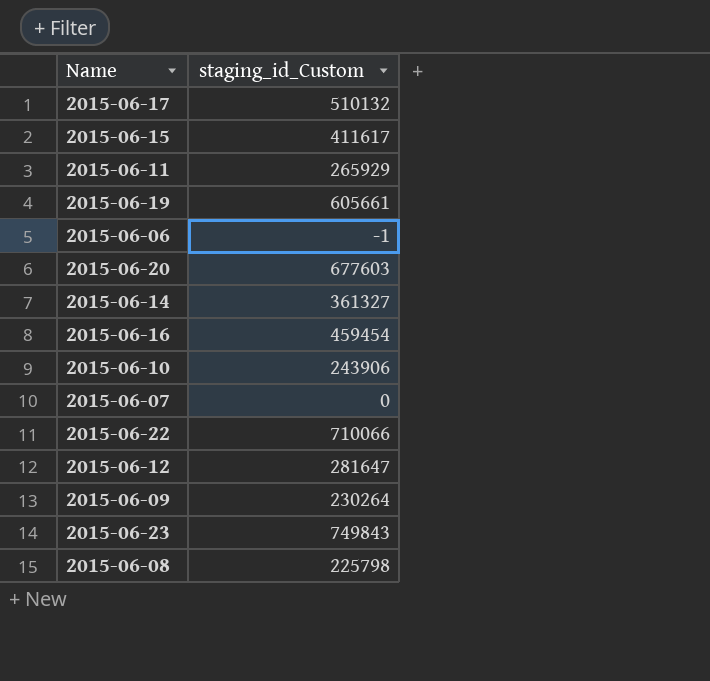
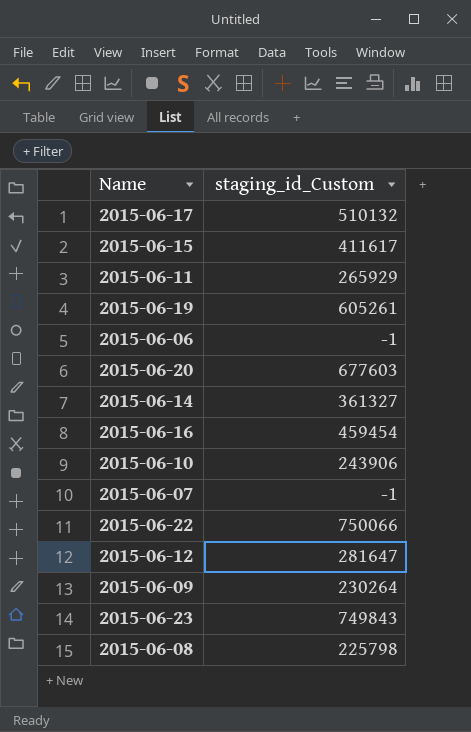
2015-06-19 | staging_id_Custom: 605661 -> 605261
2015-06-07 | staging_id_Custom: 0 -> -1
2015-06-22 | staging_id_Custom: 710066 -> 750066

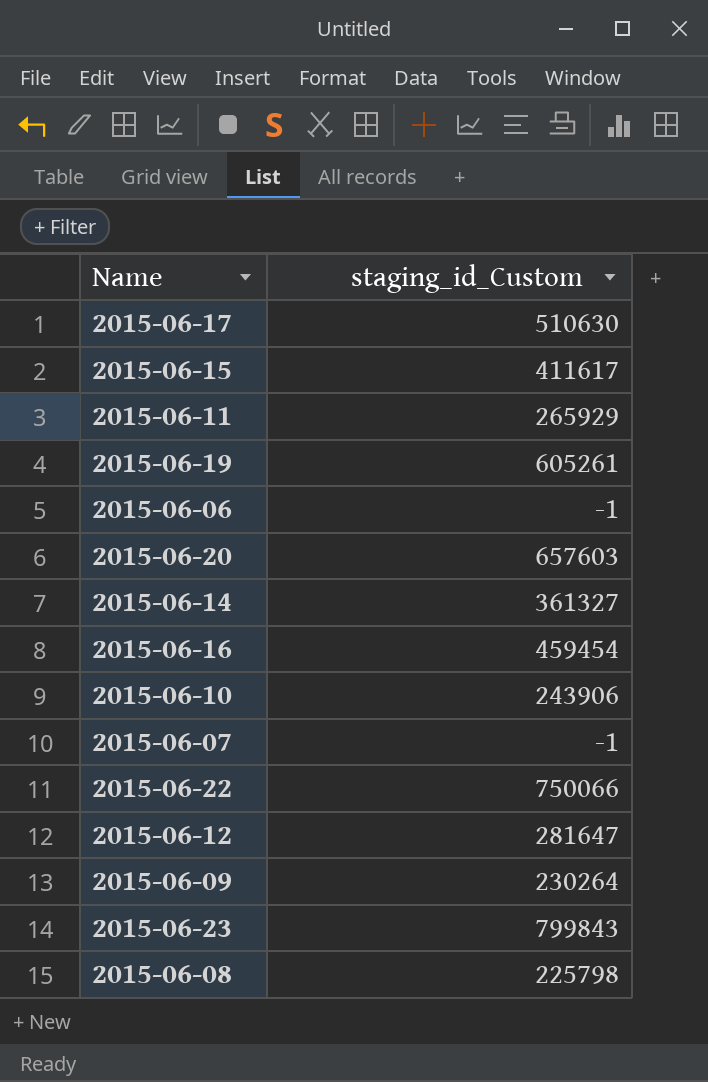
2015-06-17 | staging_id_Custom: 510132 -> 510630
2015-06-20 | staging_id_Custom: 677603 -> 657603
2015-06-23 | staging_id_Custom: 749843 -> 799843

